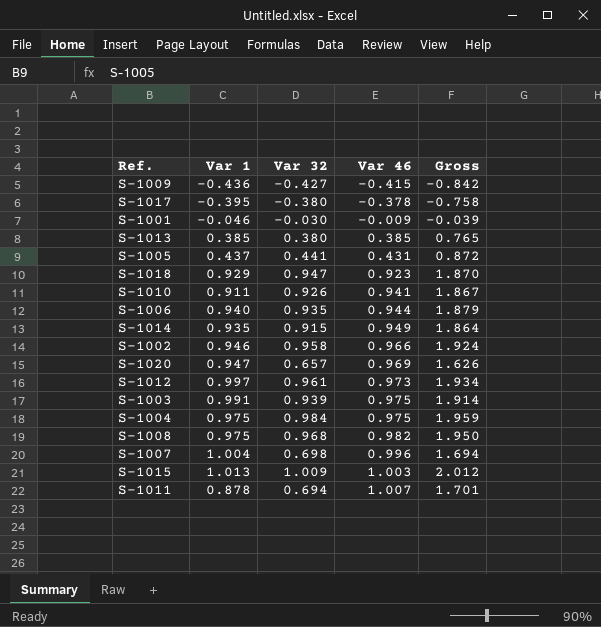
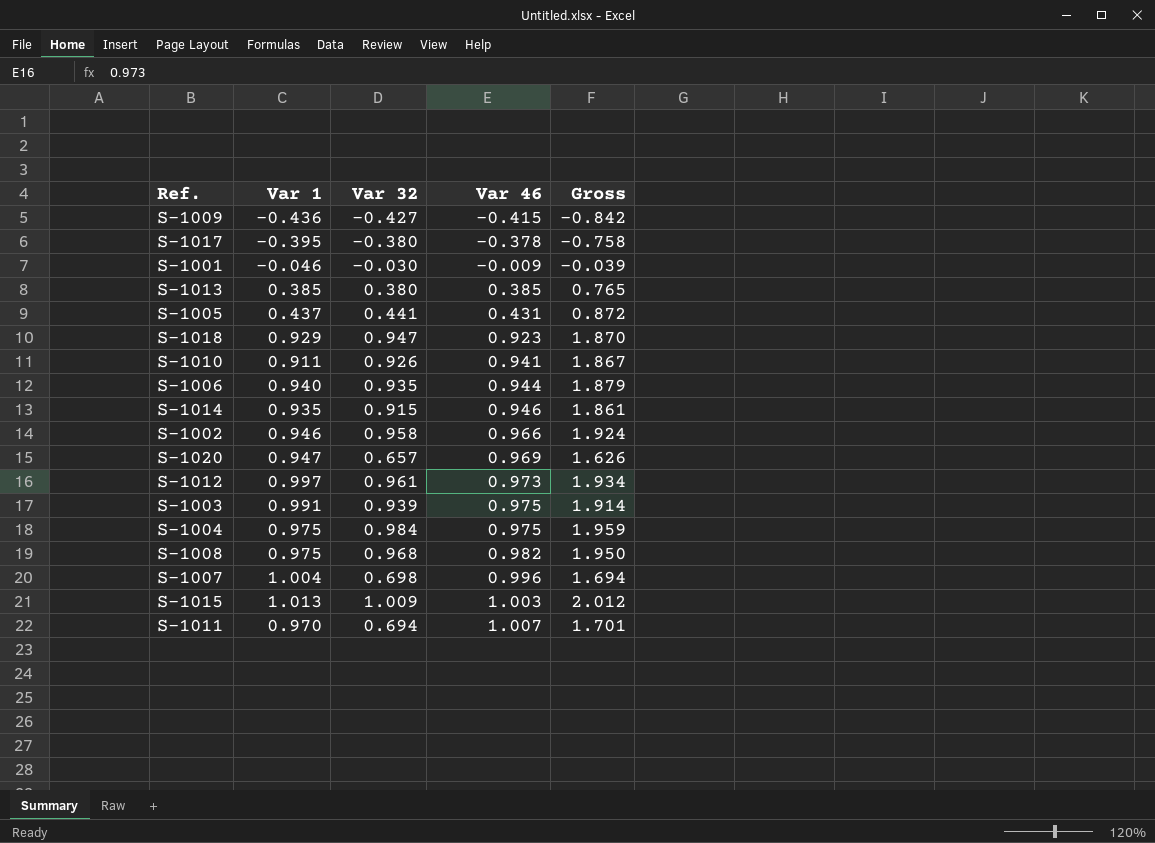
S-1014 | Var 46: 0.949 -> 0.946
S-1014 | Gross: 1.864 -> 1.861
S-1011 | Var 1: 0.878 -> 0.970

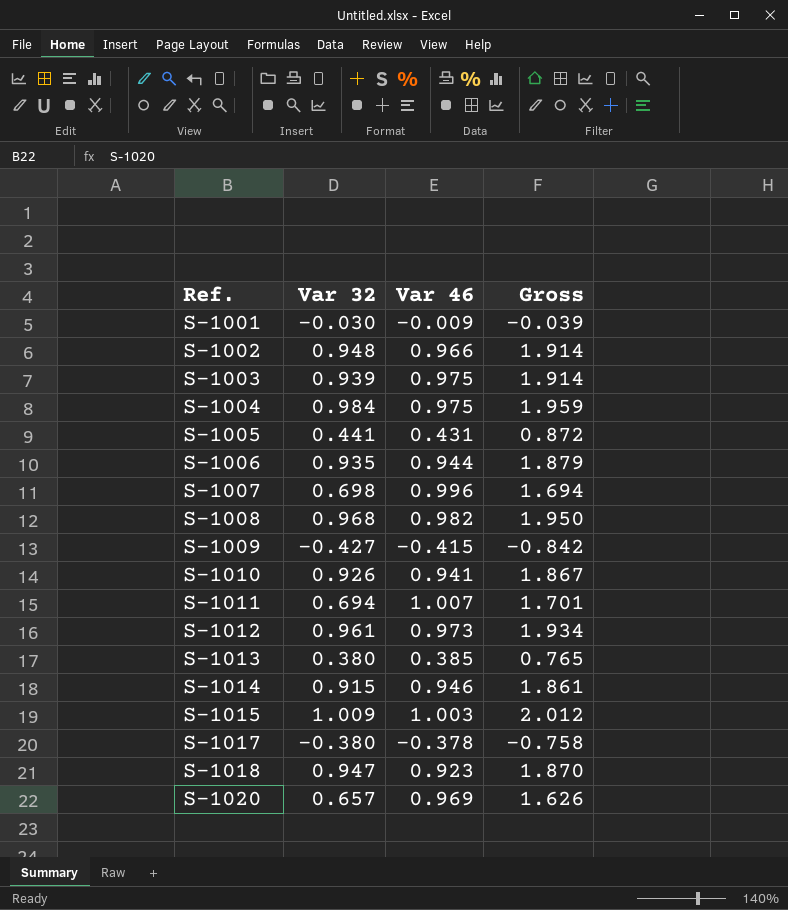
row order: Var 46 ascending -> Ref. ascending
column Var 1 | position: 2 -> none
S-1002 | Var 32: 0.958 -> 0.948
S-1002 | Gross: 1.924 -> 1.914

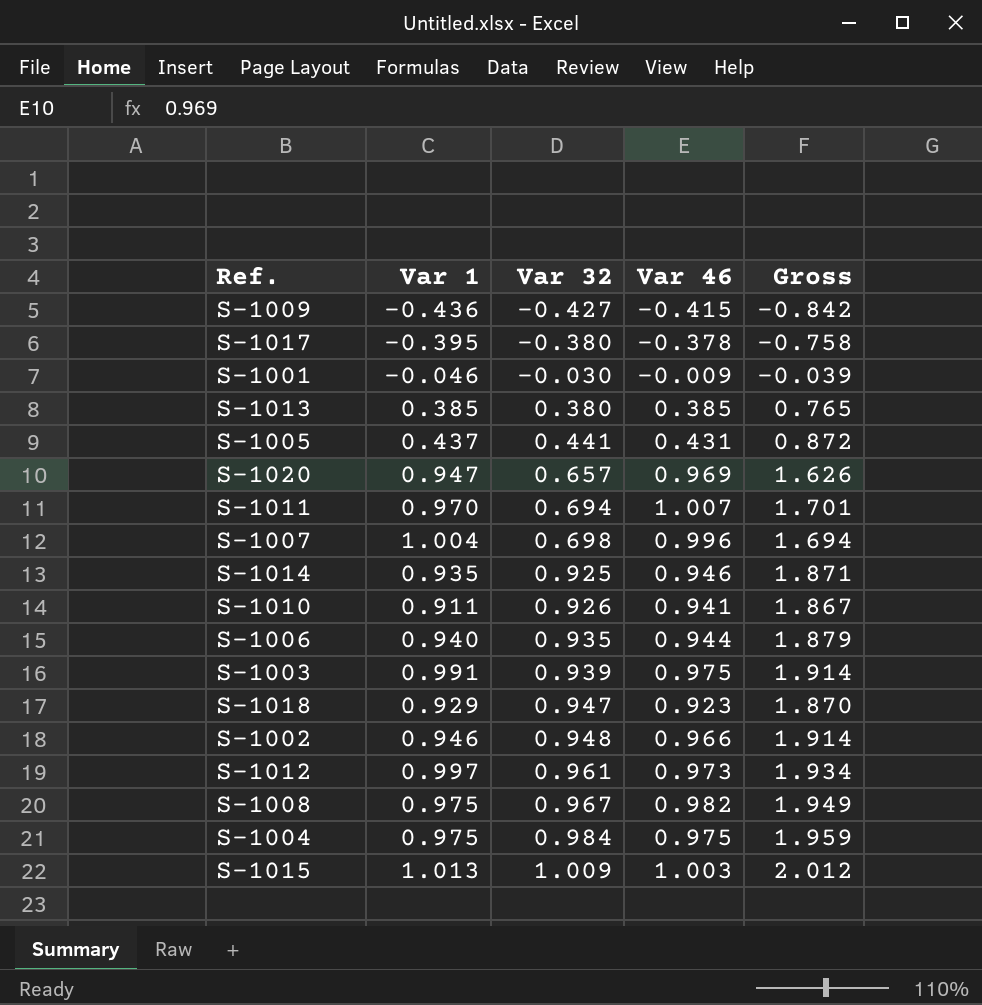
row order: Ref. ascending -> Var 32 ascending
column Var 1 | position: none -> 2
S-1014 | Var 32: 0.915 -> 0.925
S-1014 | Gross: 1.861 -> 1.871
S-1008 | Var 32: 0.968 -> 0.967
S-1008 | Gross: 1.950 -> 1.949

